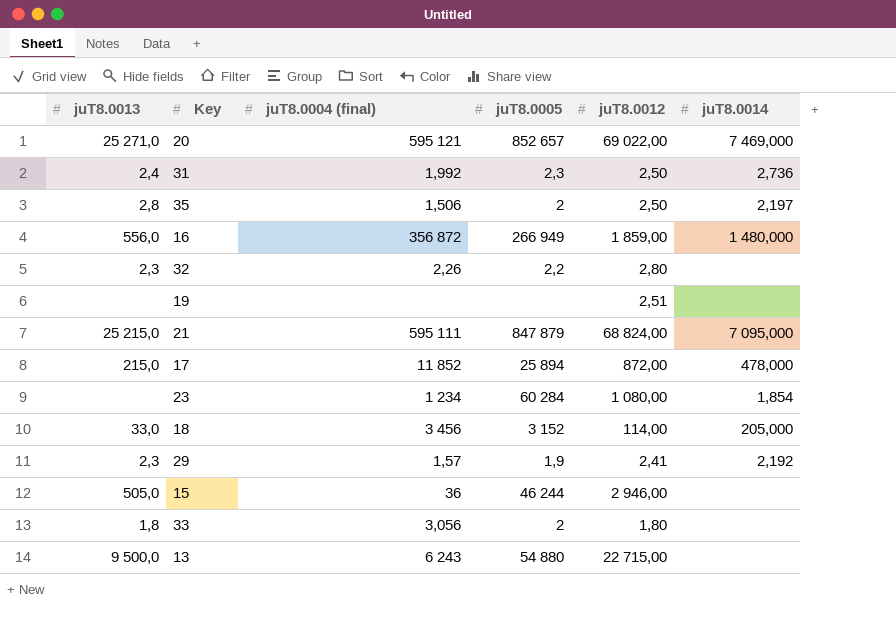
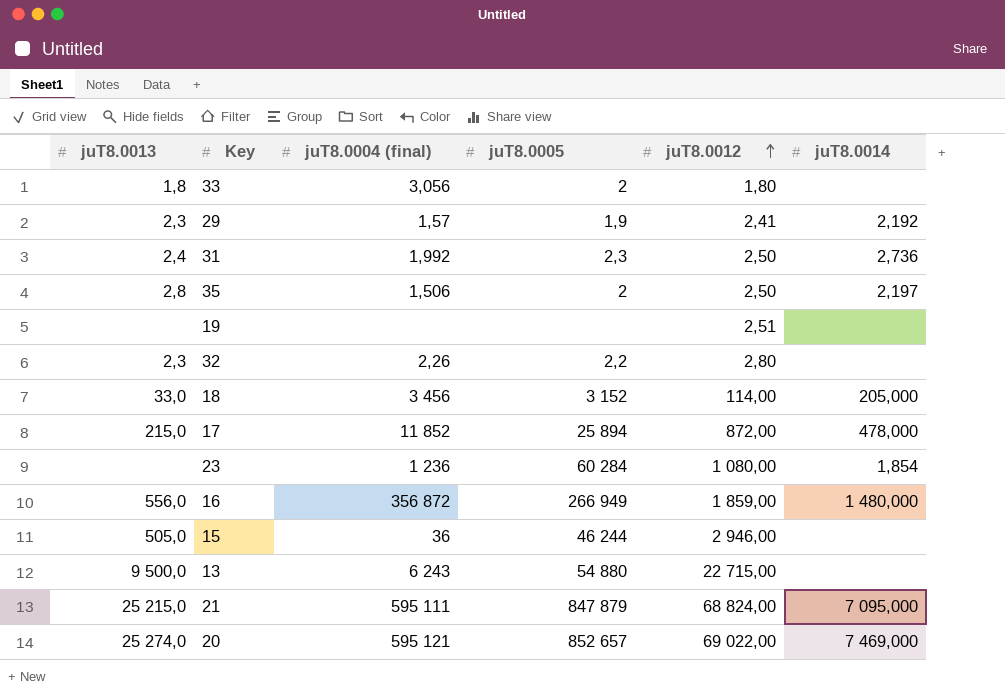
row order: none -> juT8.0012 ascending
23 | juT8.0004 (final): 1 234 -> 1 236
20 | juT8.0013: 25 271,0 -> 25 274,0

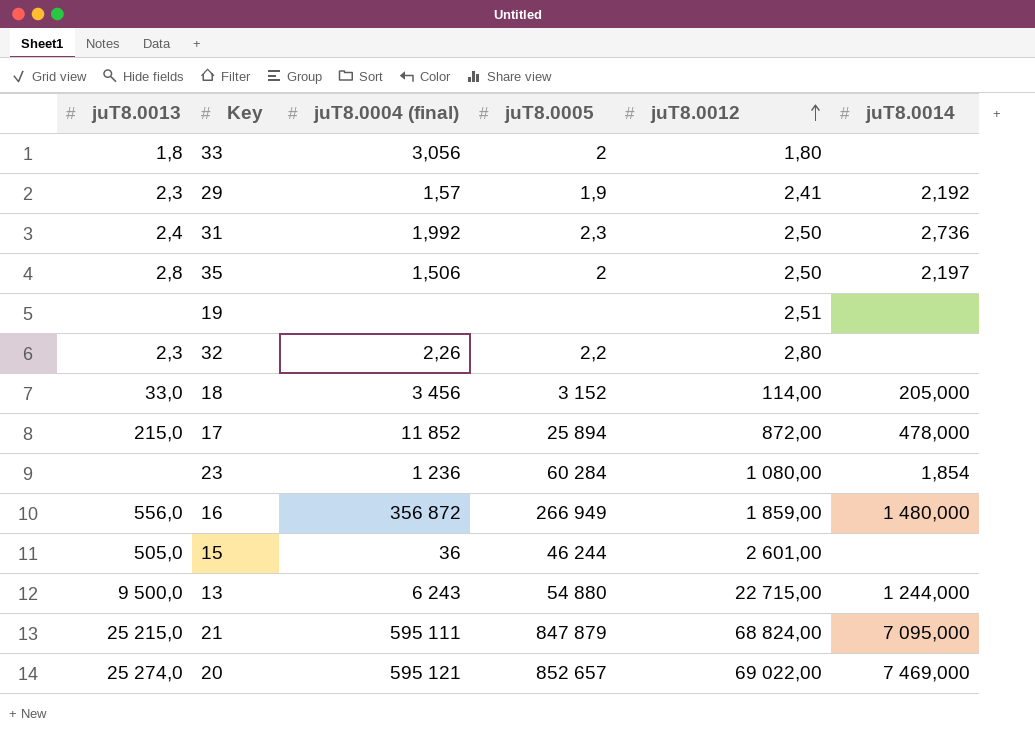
15 | juT8.0012: 2 946,00 -> 2 601,00
13 | juT8.0014: none -> 1 244,000

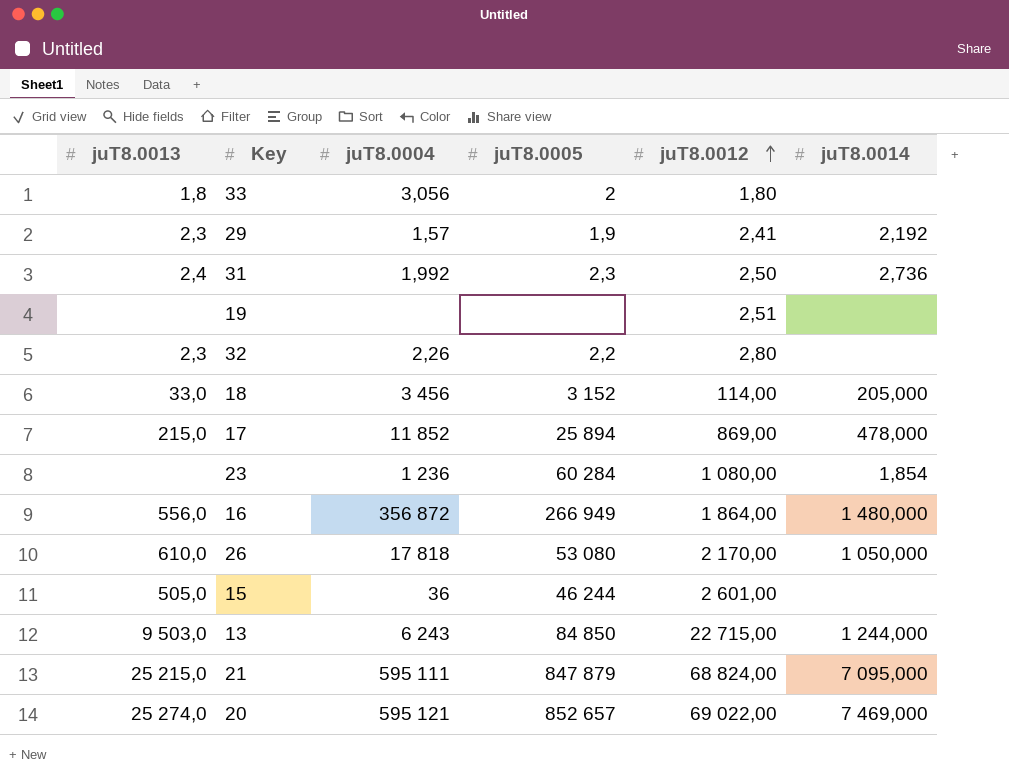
column name: juT8.0004 (final) -> juT8.0004
row 35: 2,8 | 1,506 | 2 | 2,50 | 2,197 -> none
17 | juT8.0012: 872,00 -> 869,00
16 | juT8.0012: 1 859,00 -> 1 864,00
row 26: none -> 610,0 | 17 818 | 53 080 | 2 170,00 | 1 050,000
13 | juT8.0013: 9 500,0 -> 9 503,0
13 | juT8.0005: 54 880 -> 84 850

